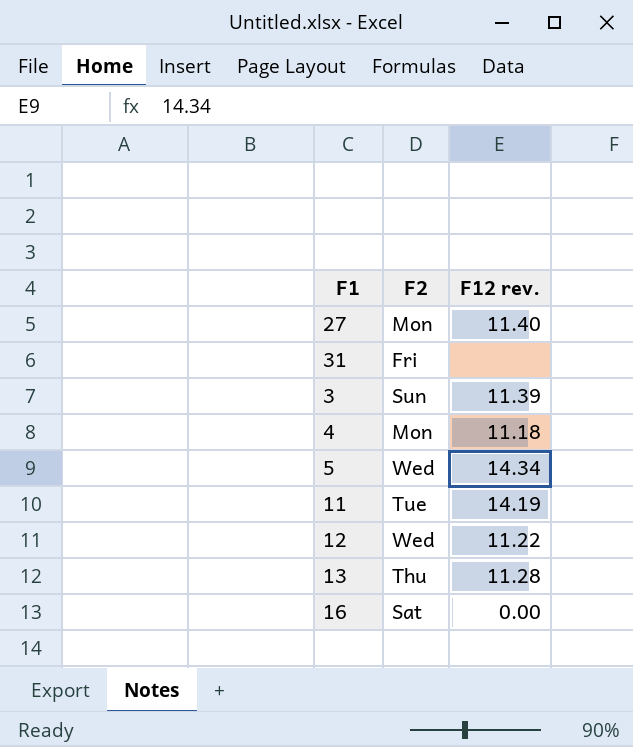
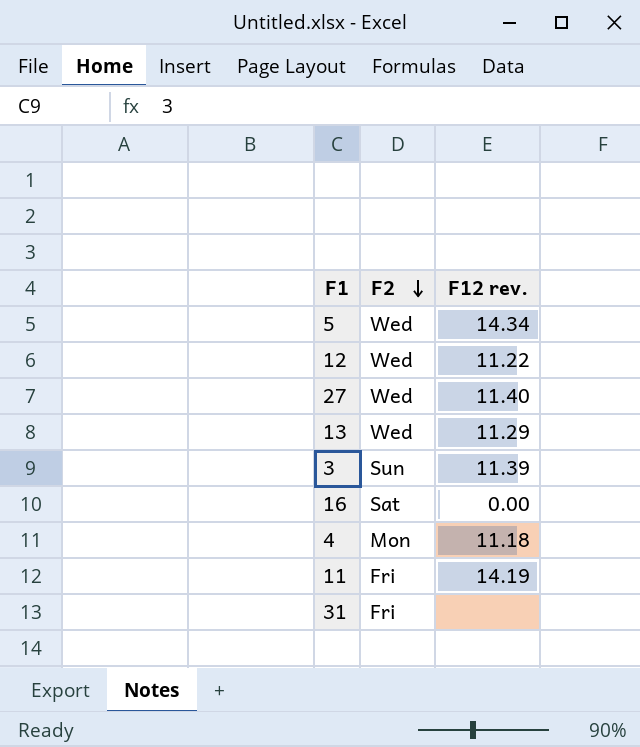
row order: none -> F2 descending
27 | F2: Mon -> Wed
13 | F2: Thu -> Wed
13 | F12 rev.: 11.28 -> 11.29
11 | F2: Tue -> Fri

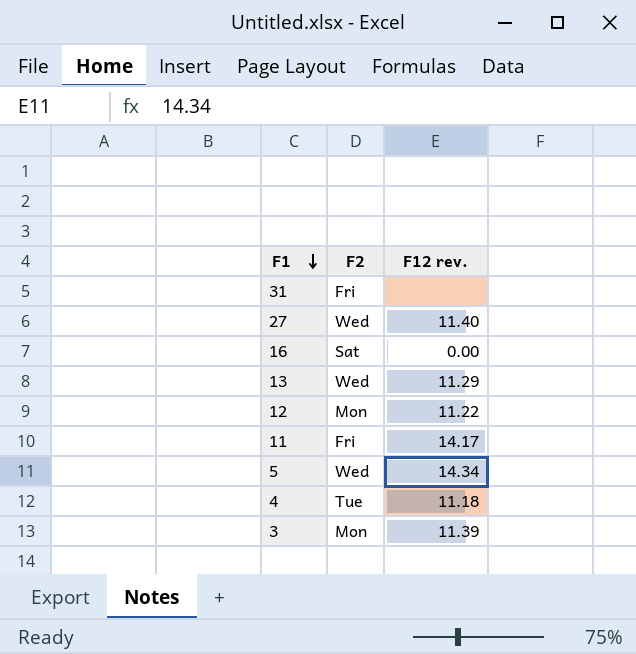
row order: F2 descending -> F1 descending
12 | F2: Wed -> Mon
11 | F12 rev.: 14.19 -> 14.17
4 | F2: Mon -> Tue
3 | F2: Sun -> Mon

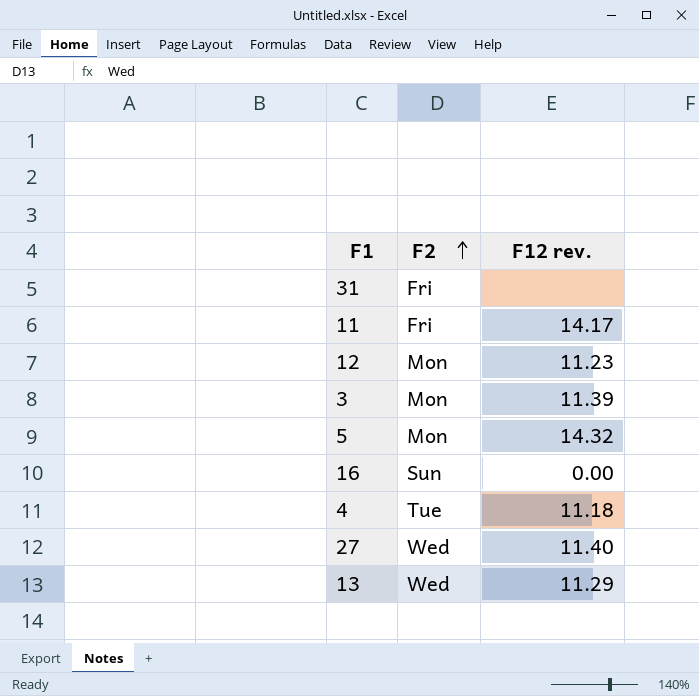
row order: F1 descending -> F2 ascending
12 | F12 rev.: 11.22 -> 11.23
5 | F2: Wed -> Mon
5 | F12 rev.: 14.34 -> 14.32
16 | F2: Sat -> Sun

